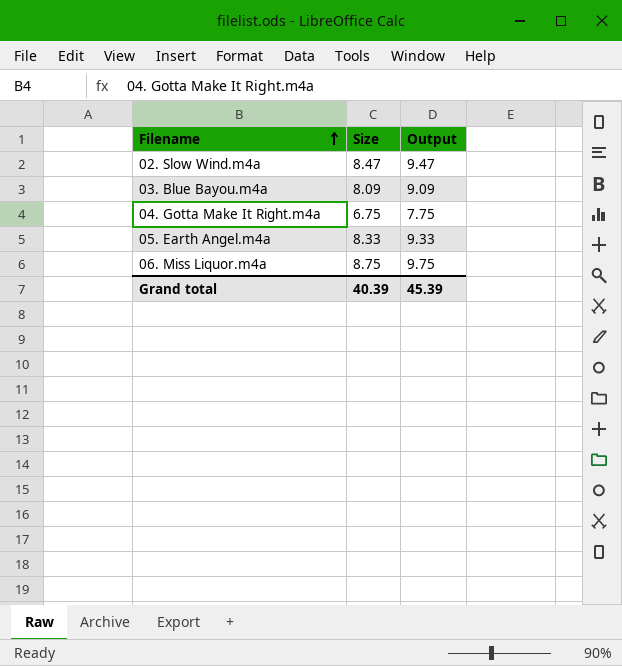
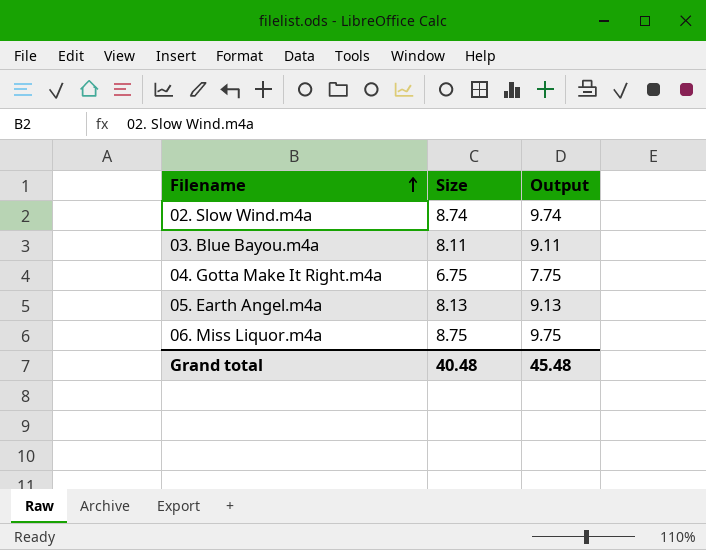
02. Slow Wind.m4a | Size: 8.47 -> 8.74
02. Slow Wind.m4a | Output: 9.47 -> 9.74
03. Blue Bayou.m4a | Size: 8.09 -> 8.11
03. Blue Bayou.m4a | Output: 9.09 -> 9.11
05. Earth Angel.m4a | Size: 8.33 -> 8.13
05. Earth Angel.m4a | Output: 9.33 -> 9.13
Grand total | Size: 40.39 -> 40.48
Grand total | Output: 45.39 -> 45.48

